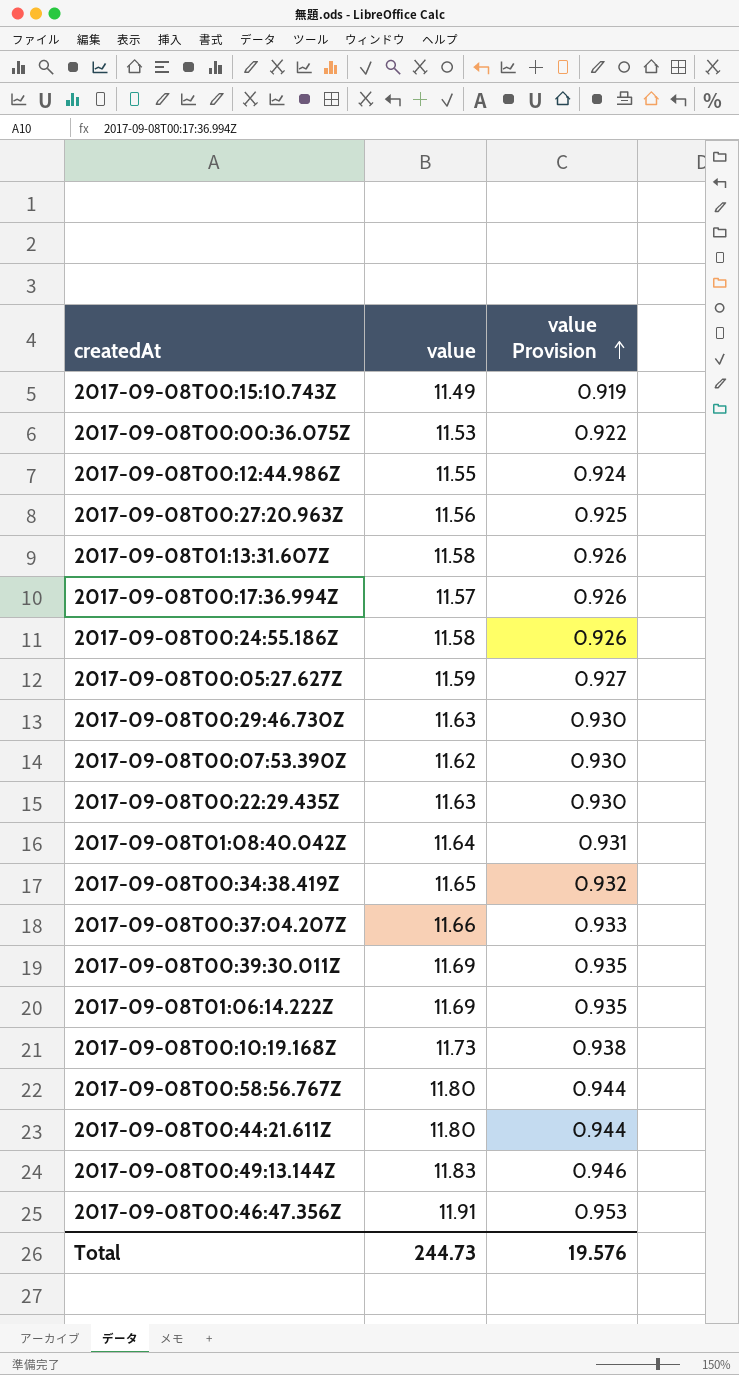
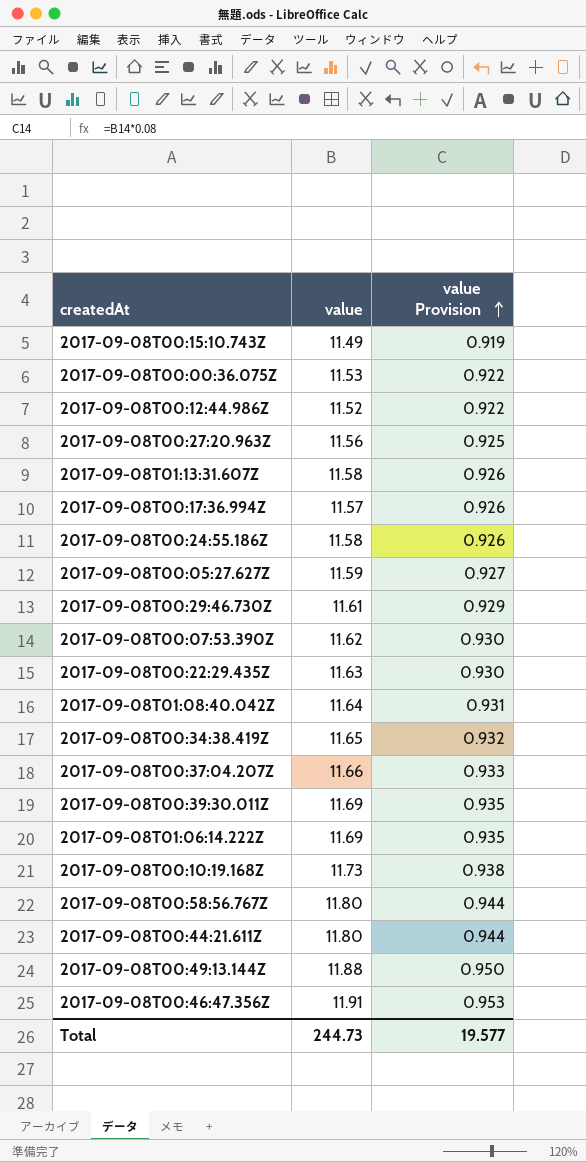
2017-09-08T00:12:44.986Z | value: 11.55 -> 11.52
2017-09-08T00:12:44.986Z | value Provision: 0.924 -> 0.922
2017-09-08T00:29:46.730Z | value: 11.63 -> 11.61
2017-09-08T00:29:46.730Z | value Provision: 0.930 -> 0.929
2017-09-08T00:49:13.144Z | value: 11.83 -> 11.88
2017-09-08T00:49:13.144Z | value Provision: 0.946 -> 0.950
Total | value Provision: 19.576 -> 19.577

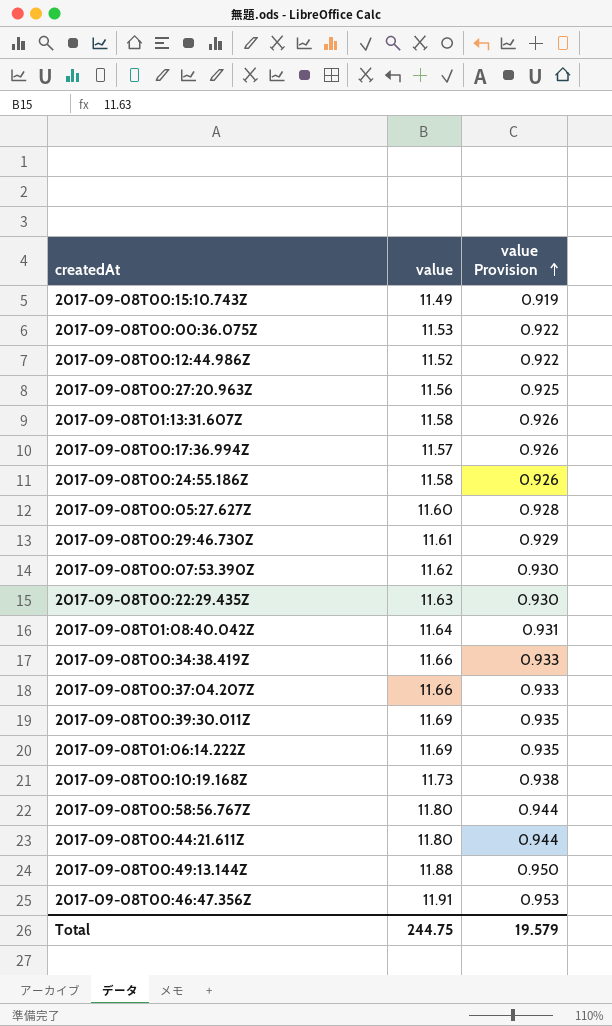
2017-09-08T00:05:27.627Z | value: 11.59 -> 11.60
2017-09-08T00:05:27.627Z | value Provision: 0.927 -> 0.928
2017-09-08T00:34:38.419Z | value: 11.65 -> 11.66
2017-09-08T00:34:38.419Z | value Provision: 0.932 -> 0.933
Total | value: 244.73 -> 244.75
Total | value Provision: 19.577 -> 19.579

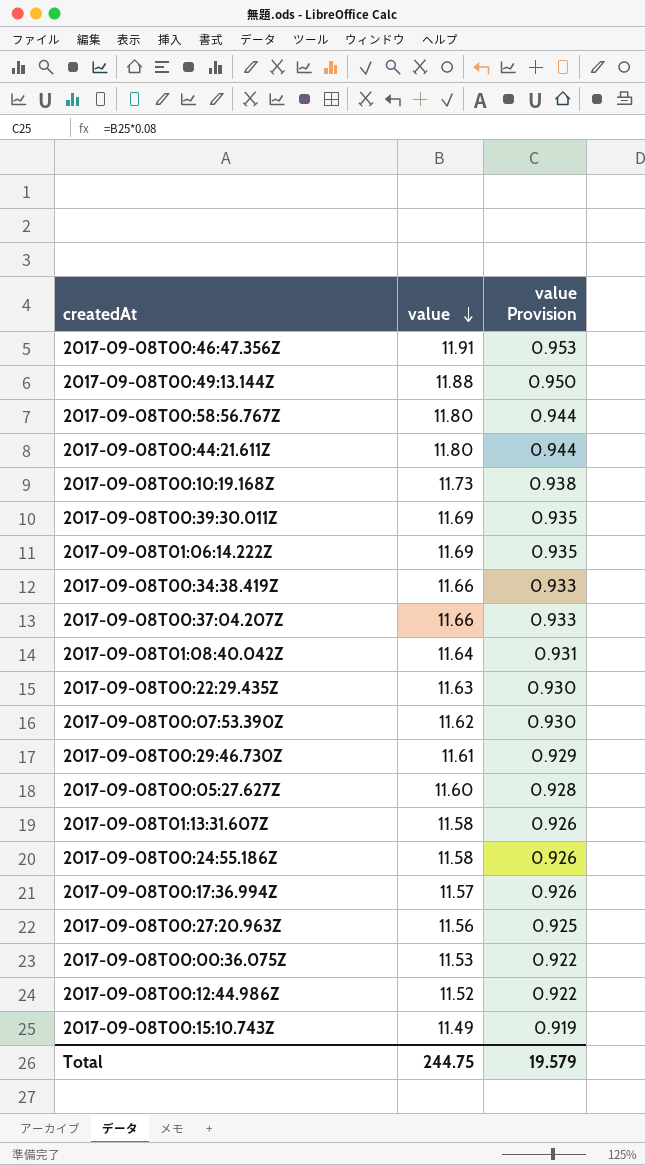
row order: value Provision ascending -> value descending

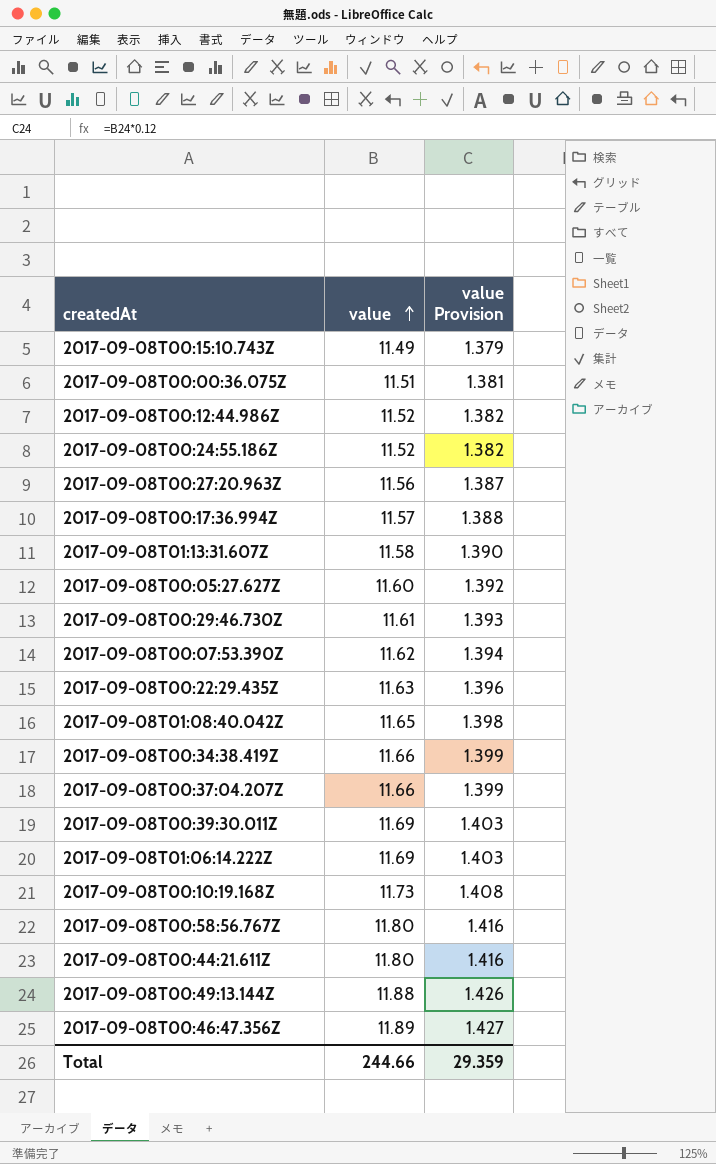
row order: value descending -> value ascending
column value Provision | formula: [value] * 0.08 -> [value] * 0.12
2017-09-08T00:00:36.075Z | value: 11.53 -> 11.51
2017-09-08T00:24:55.186Z | value: 11.58 -> 11.52
2017-09-08T01:08:40.042Z | value: 11.64 -> 11.65
2017-09-08T00:46:47.356Z | value: 11.91 -> 11.89
Total | value: 244.75 -> 244.66
Total | value Provision: 19.579 -> 29.359

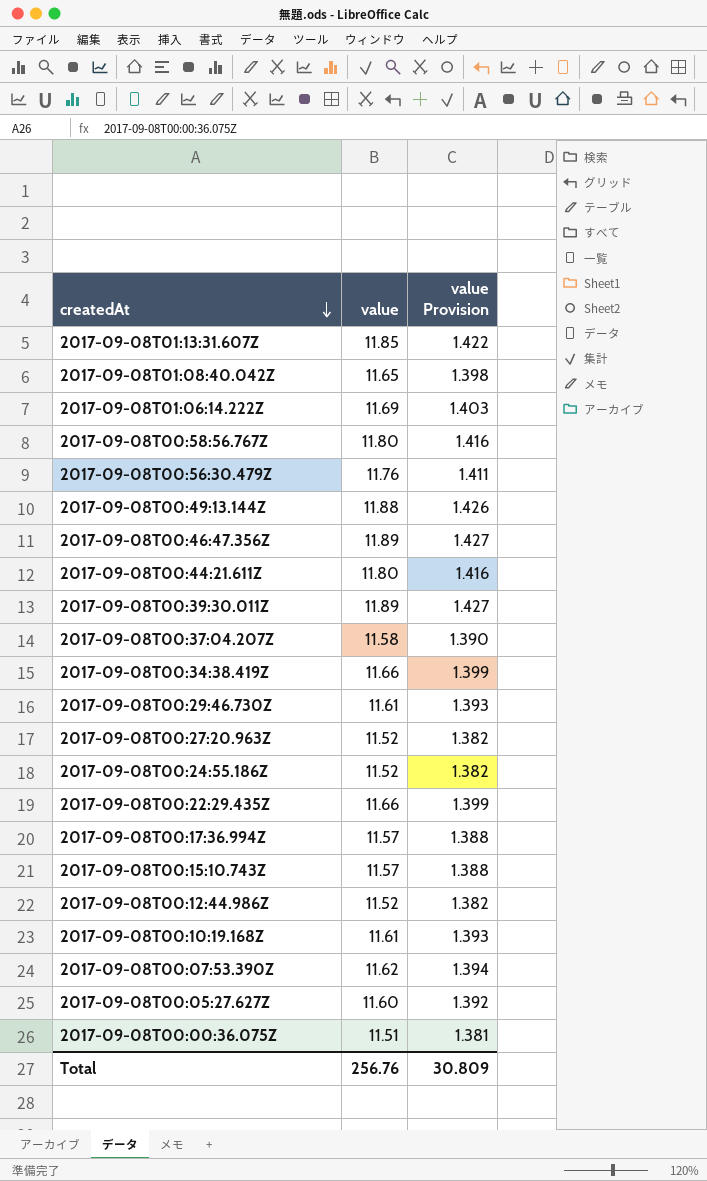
row order: value ascending -> createdAt descending
2017-09-08T01:13:31.607Z | value: 11.58 -> 11.85
2017-09-08T01:13:31.607Z | value Provision: 1.390 -> 1.422
row 2017-09-08T00:56:30.479Z: none -> 11.76 | 1.411
2017-09-08T00:39:30.011Z | value: 11.69 -> 11.89
2017-09-08T00:39:30.011Z | value Provision: 1.403 -> 1.427
2017-09-08T00:37:04.207Z | value: 11.66 -> 11.58
2017-09-08T00:37:04.207Z | value Provision: 1.399 -> 1.390
2017-09-08T00:27:20.963Z | value: 11.56 -> 11.52
2017-09-08T00:27:20.963Z | value Provision: 1.387 -> 1.382
2017-09-08T00:22:29.435Z | value: 11.63 -> 11.66
2017-09-08T00:22:29.435Z | value Provision: 1.396 -> 1.399
2017-09-08T00:15:10.743Z | value: 11.49 -> 11.57
2017-09-08T00:15:10.743Z | value Provision: 1.379 -> 1.388
2017-09-08T00:10:19.168Z | value: 11.73 -> 11.61
2017-09-08T00:10:19.168Z | value Provision: 1.408 -> 1.393
Total | value: 244.66 -> 256.76
Total | value Provision: 29.359 -> 30.809

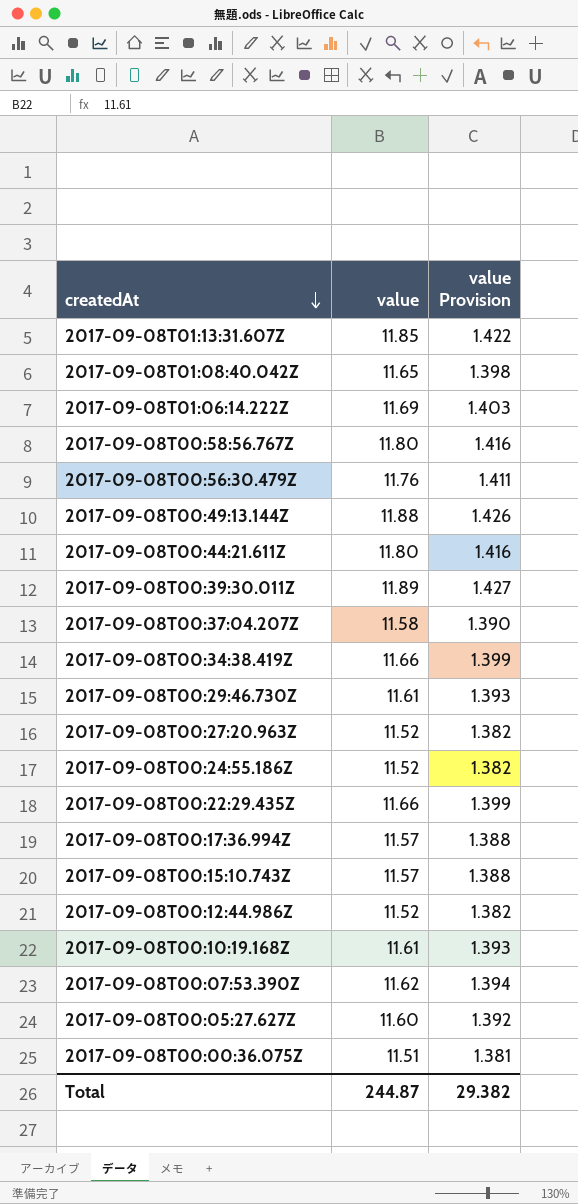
row 2017-09-08T00:46:47.356Z: 11.89 | 1.427 -> none
Total | value: 256.76 -> 244.87
Total | value Provision: 30.809 -> 29.382

